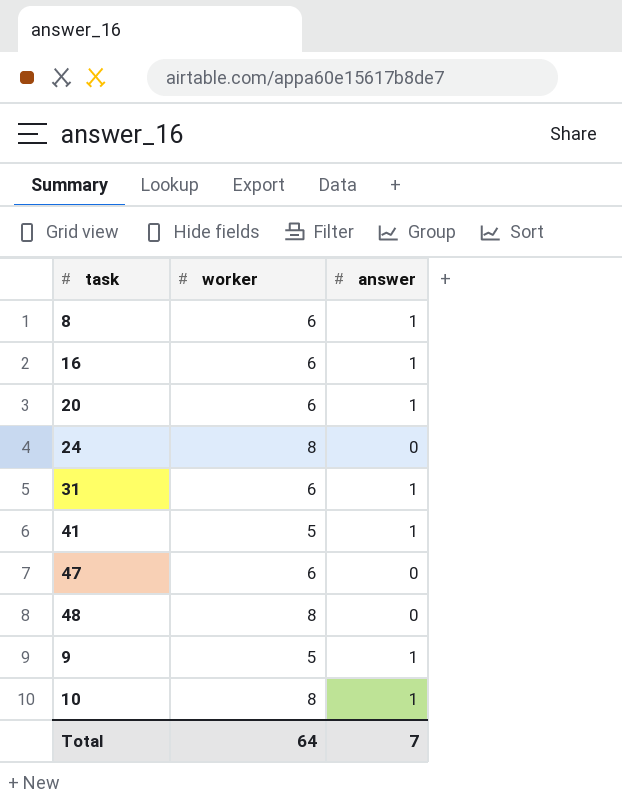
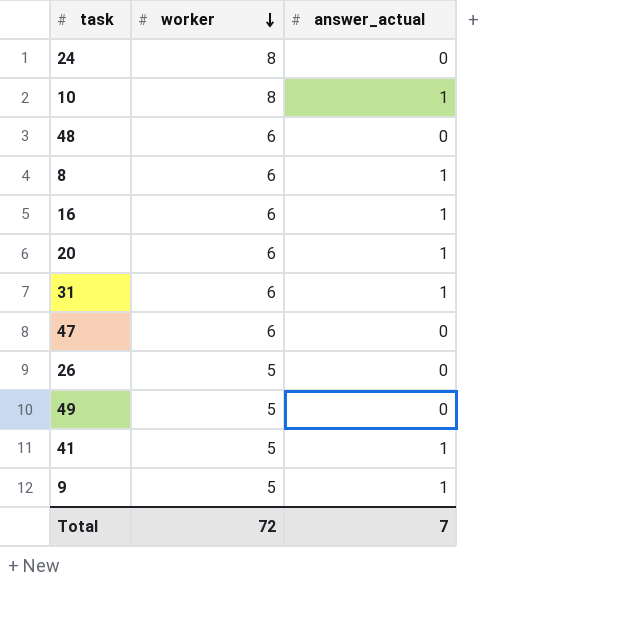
row order: none -> worker descending
column name: answer -> answer_actual
48 | worker: 8 -> 6
row 26: none -> 5 | 0
row 49: none -> 5 | 0
Total | worker: 64 -> 72

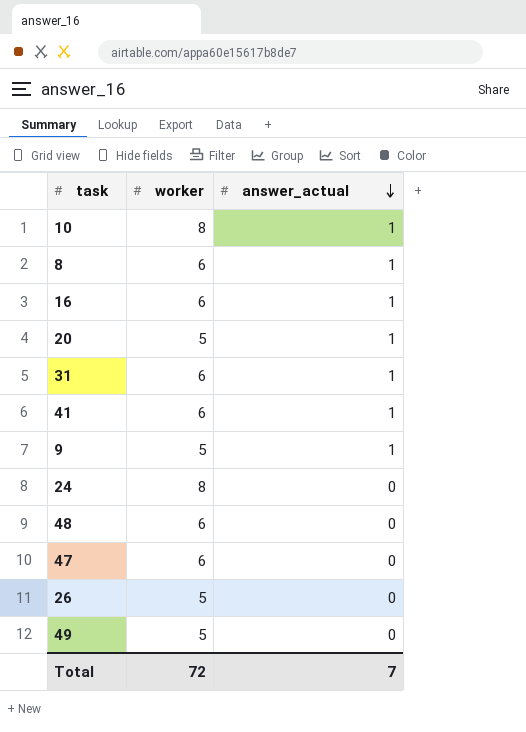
row order: worker descending -> answer_actual descending
20 | worker: 6 -> 5
41 | worker: 5 -> 6

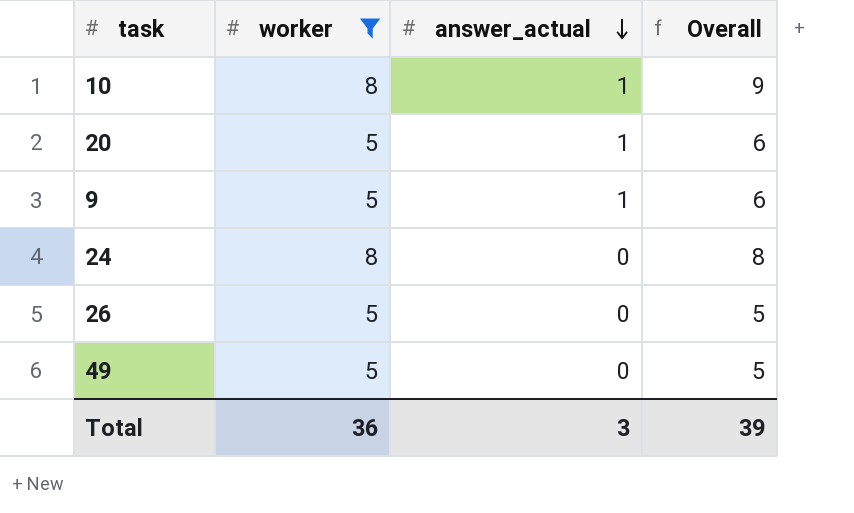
filter: none -> worker != 6
column Overall | formula: none -> [worker] + [answer_actual]
Total | worker: 72 -> 36
Total | answer_actual: 7 -> 3

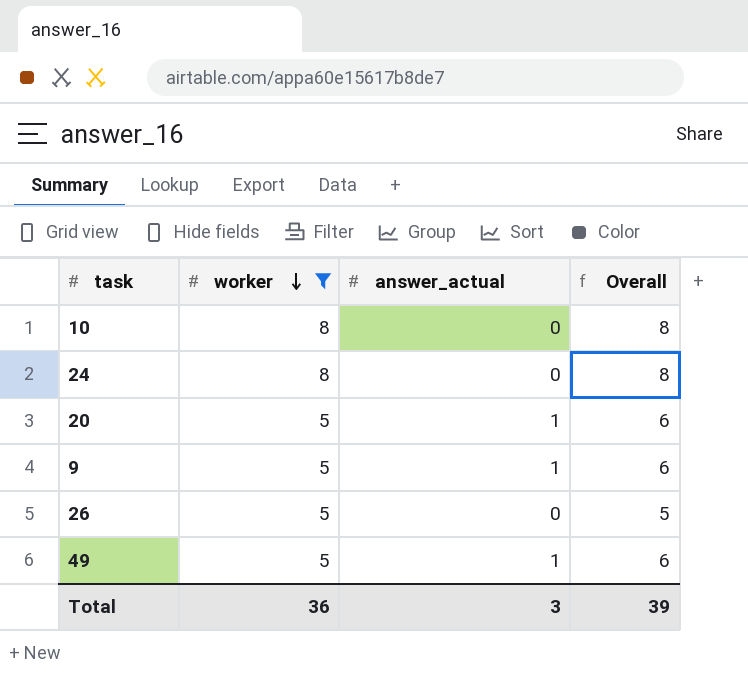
row order: answer_actual descending -> worker descending
10 | answer_actual: 1 -> 0
10 | Overall: 9 -> 8
49 | answer_actual: 0 -> 1
49 | Overall: 5 -> 6

